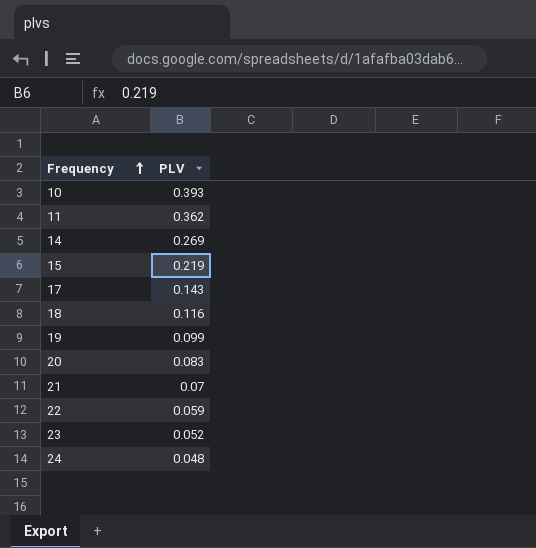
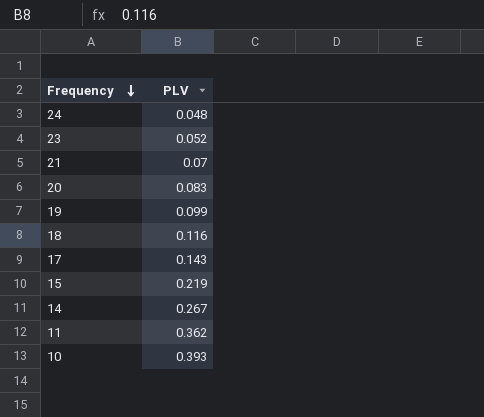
row order: Frequency ascending -> Frequency descending
row 22: 0.059 -> none
14 | PLV: 0.269 -> 0.267

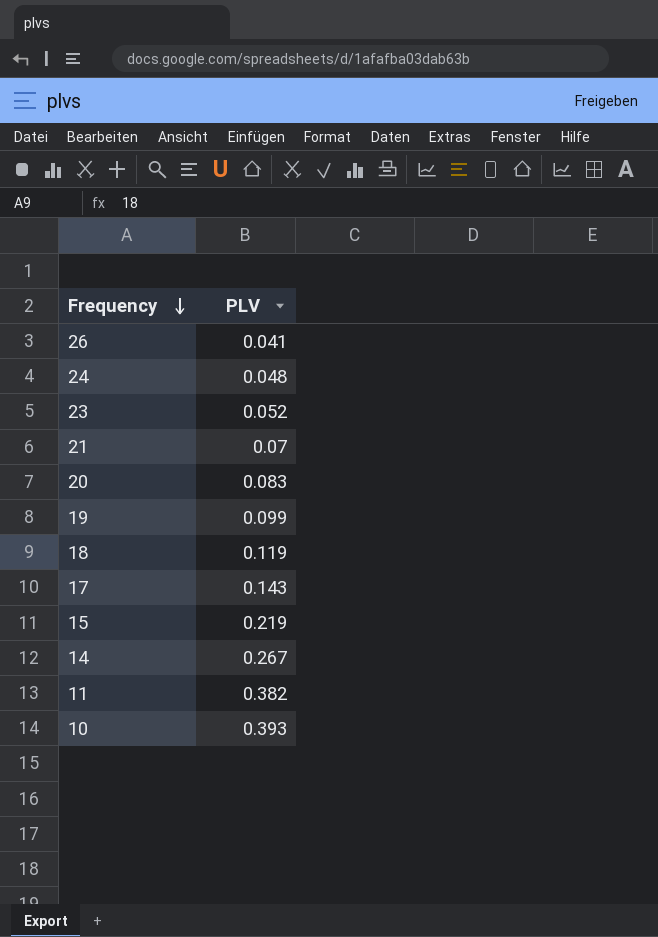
row 26: none -> 0.041
18 | PLV: 0.116 -> 0.119
11 | PLV: 0.362 -> 0.382

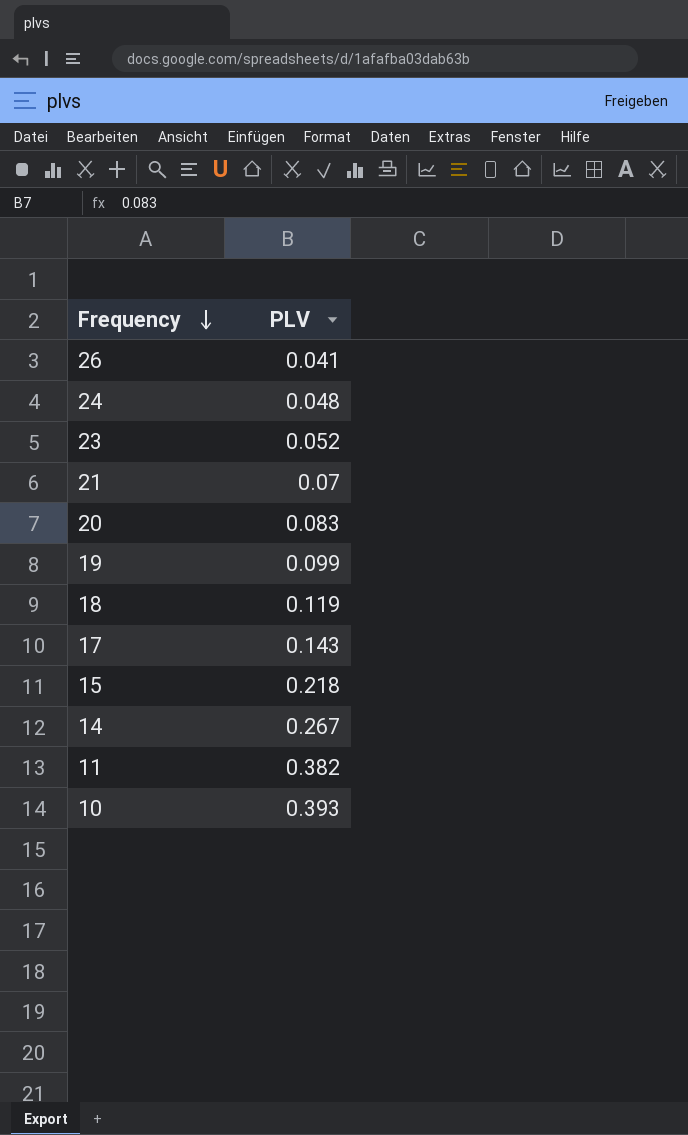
15 | PLV: 0.219 -> 0.218

